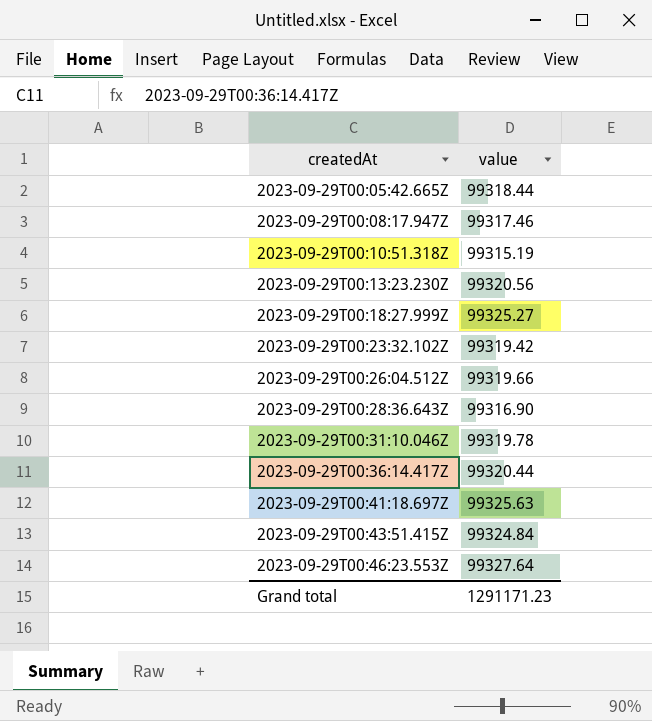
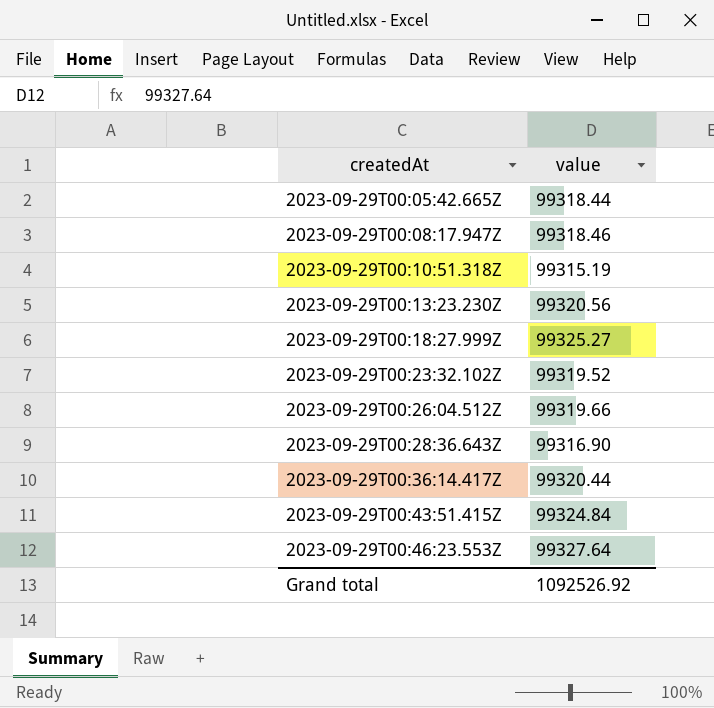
row 2023-09-29T00:31:10.046Z: 99319.78 -> none
row 2023-09-29T00:41:18.697Z: 99325.63 -> none
2023-09-29T00:08:17.947Z | value: 99317.46 -> 99318.46
2023-09-29T00:23:32.102Z | value: 99319.42 -> 99319.52
Grand total | value: 1291171.23 -> 1092526.92

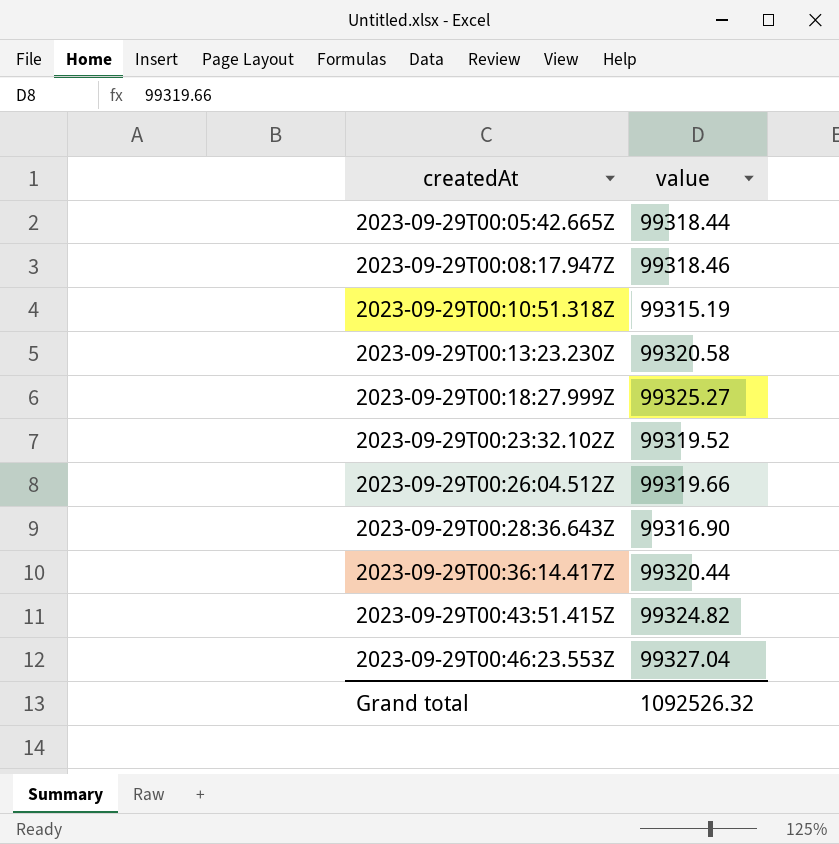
2023-09-29T00:13:23.230Z | value: 99320.56 -> 99320.58
2023-09-29T00:43:51.415Z | value: 99324.84 -> 99324.82
2023-09-29T00:46:23.553Z | value: 99327.64 -> 99327.04
Grand total | value: 1092526.92 -> 1092526.32

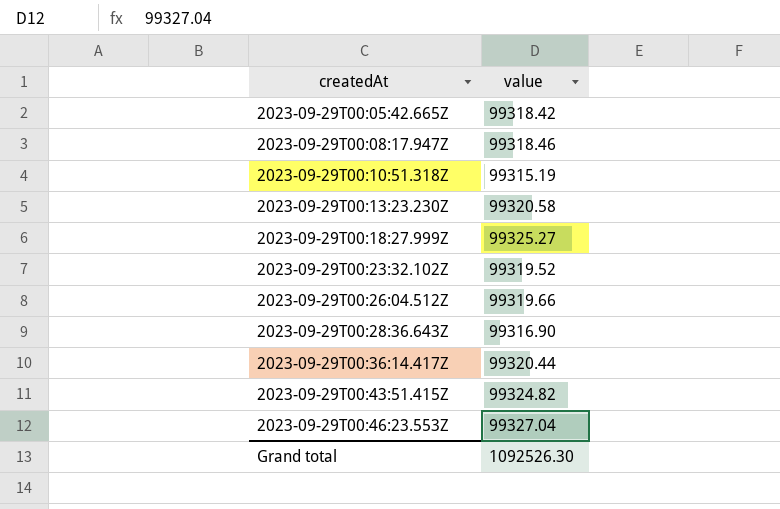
2023-09-29T00:05:42.665Z | value: 99318.44 -> 99318.42
Grand total | value: 1092526.32 -> 1092526.30

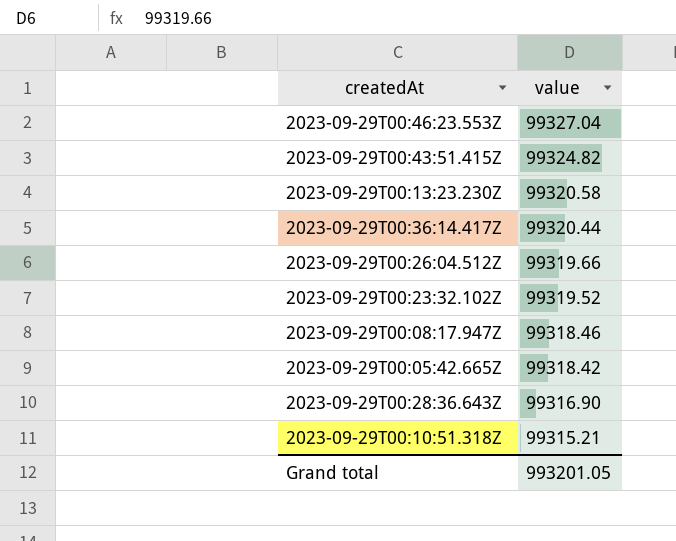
row order: createdAt ascending -> value descending
row 2023-09-29T00:18:27.999Z: 99325.27 -> none
2023-09-29T00:10:51.318Z | value: 99315.19 -> 99315.21
Grand total | value: 1092526.30 -> 993201.05

